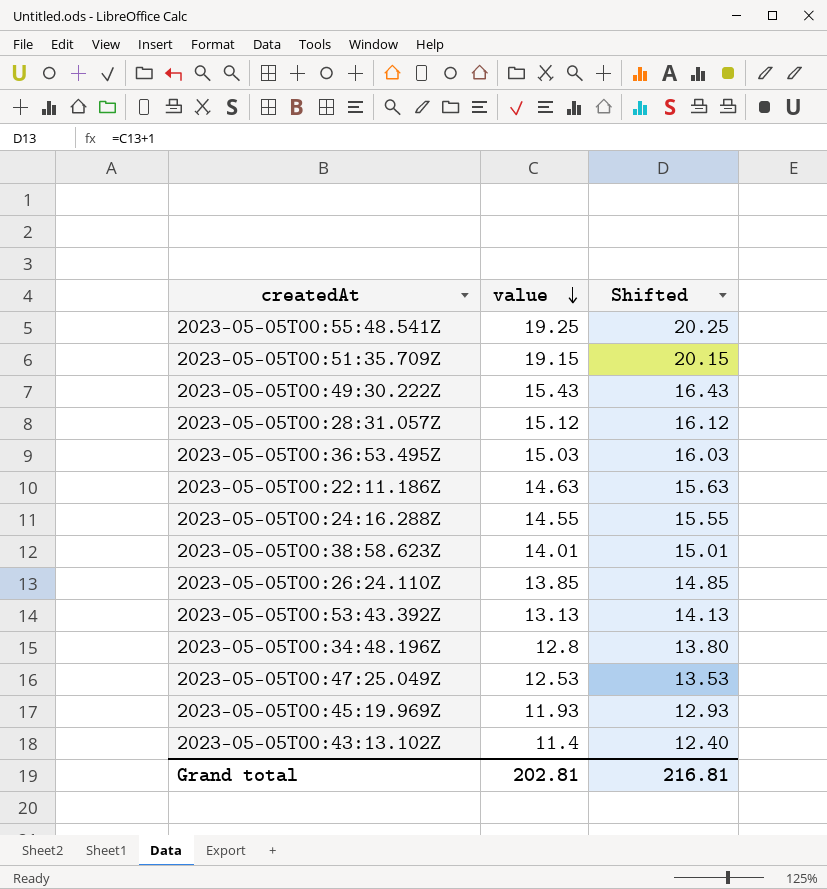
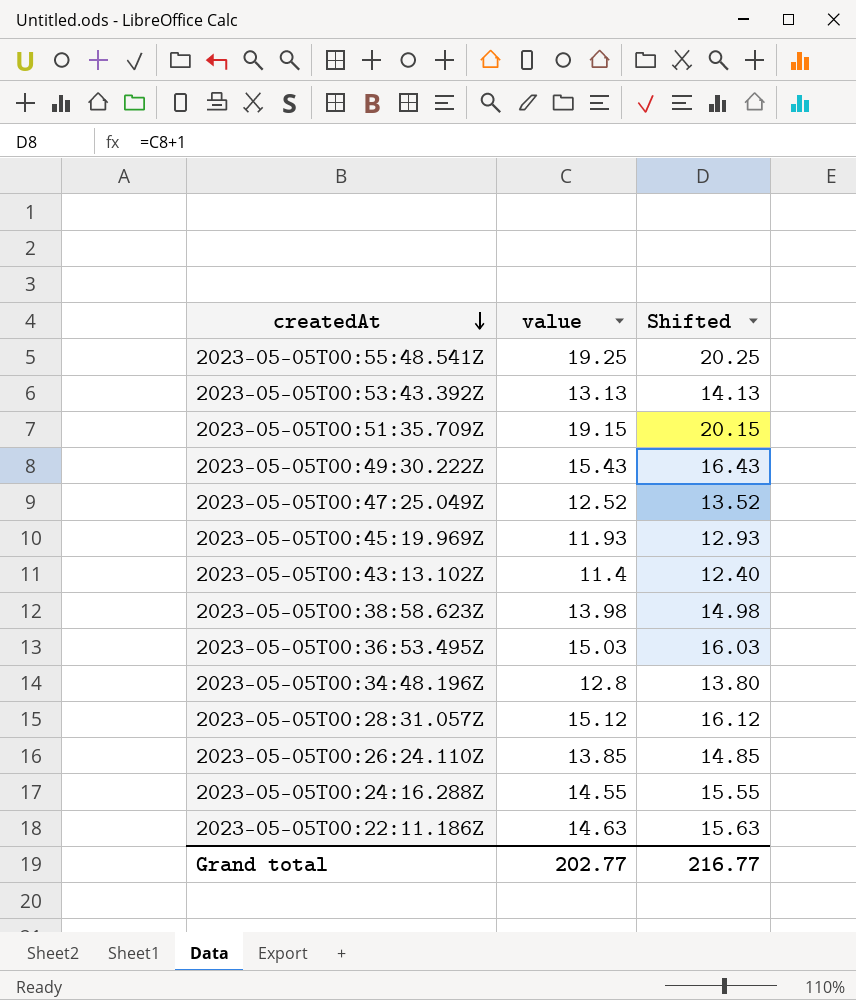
row order: value descending -> createdAt descending
2023-05-05T00:47:25.049Z | value: 12.53 -> 12.52
2023-05-05T00:47:25.049Z | Shifted: 13.53 -> 13.52
2023-05-05T00:38:58.623Z | value: 14.01 -> 13.98
2023-05-05T00:38:58.623Z | Shifted: 15.01 -> 14.98
Grand total | value: 202.81 -> 202.77
Grand total | Shifted: 216.81 -> 216.77

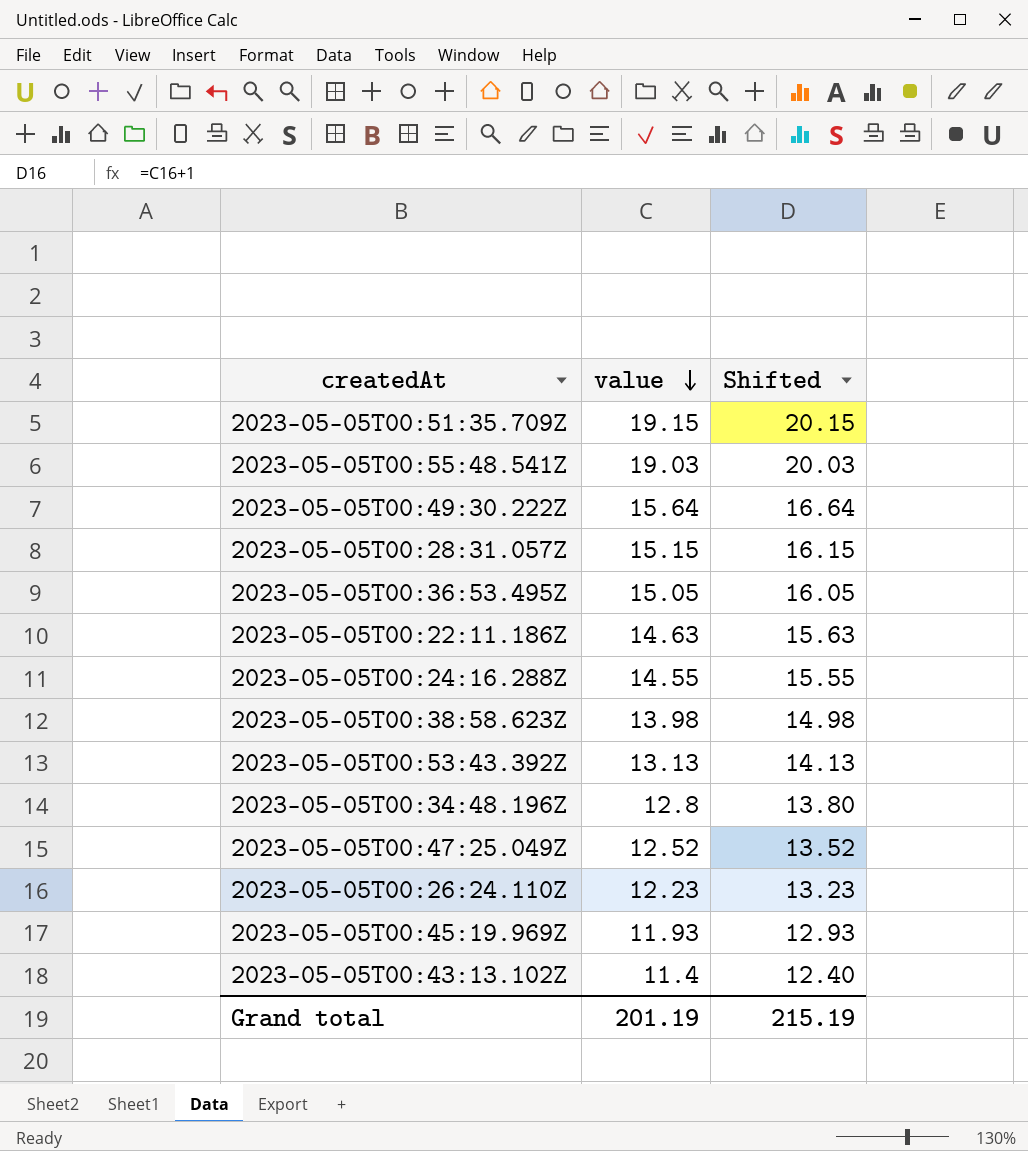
row order: createdAt descending -> value descending
2023-05-05T00:55:48.541Z | value: 19.25 -> 19.03
2023-05-05T00:55:48.541Z | Shifted: 20.25 -> 20.03
2023-05-05T00:49:30.222Z | value: 15.43 -> 15.64
2023-05-05T00:49:30.222Z | Shifted: 16.43 -> 16.64
2023-05-05T00:28:31.057Z | value: 15.12 -> 15.15
2023-05-05T00:28:31.057Z | Shifted: 16.12 -> 16.15
2023-05-05T00:36:53.495Z | value: 15.03 -> 15.05
2023-05-05T00:36:53.495Z | Shifted: 16.03 -> 16.05
2023-05-05T00:26:24.110Z | value: 13.85 -> 12.23
2023-05-05T00:26:24.110Z | Shifted: 14.85 -> 13.23
Grand total | value: 202.77 -> 201.19
Grand total | Shifted: 216.77 -> 215.19

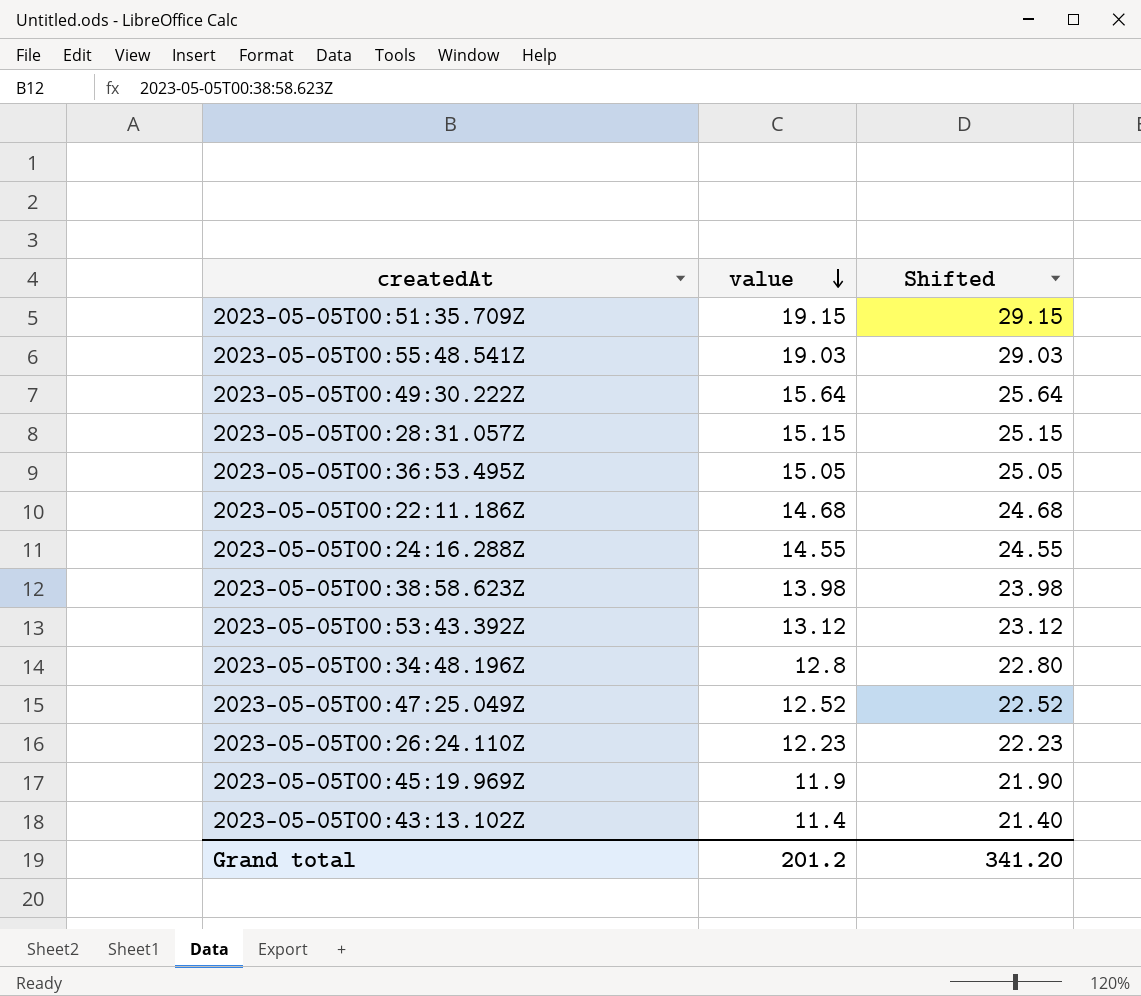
column Shifted | formula: [value] + 1 -> [value] + 10
2023-05-05T00:22:11.186Z | value: 14.63 -> 14.68
2023-05-05T00:53:43.392Z | value: 13.13 -> 13.12
2023-05-05T00:45:19.969Z | value: 11.93 -> 11.9
Grand total | value: 201.19 -> 201.2
Grand total | Shifted: 215.19 -> 341.20

